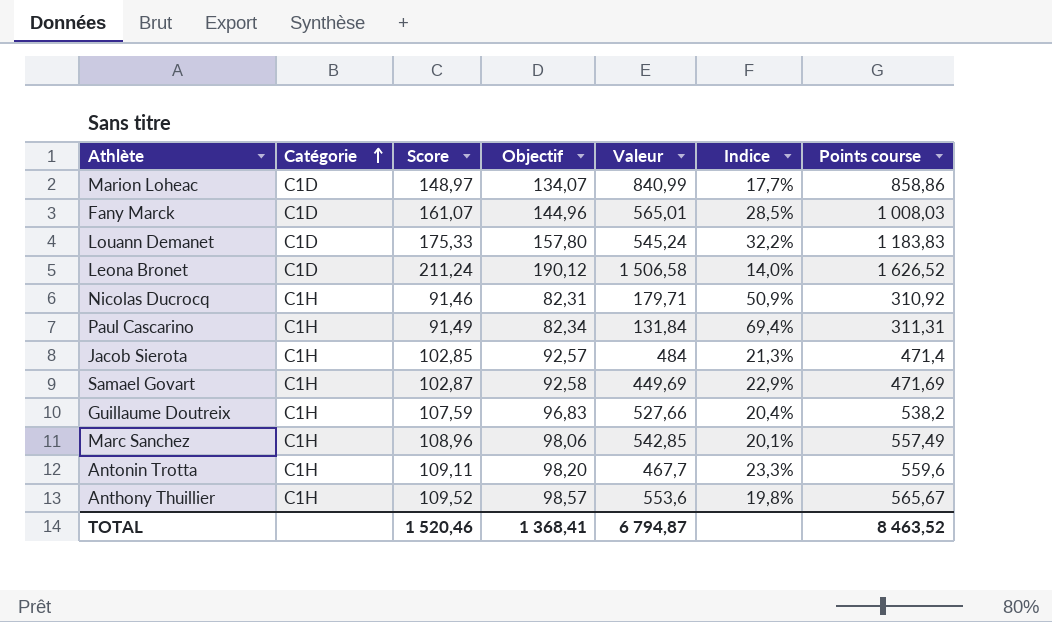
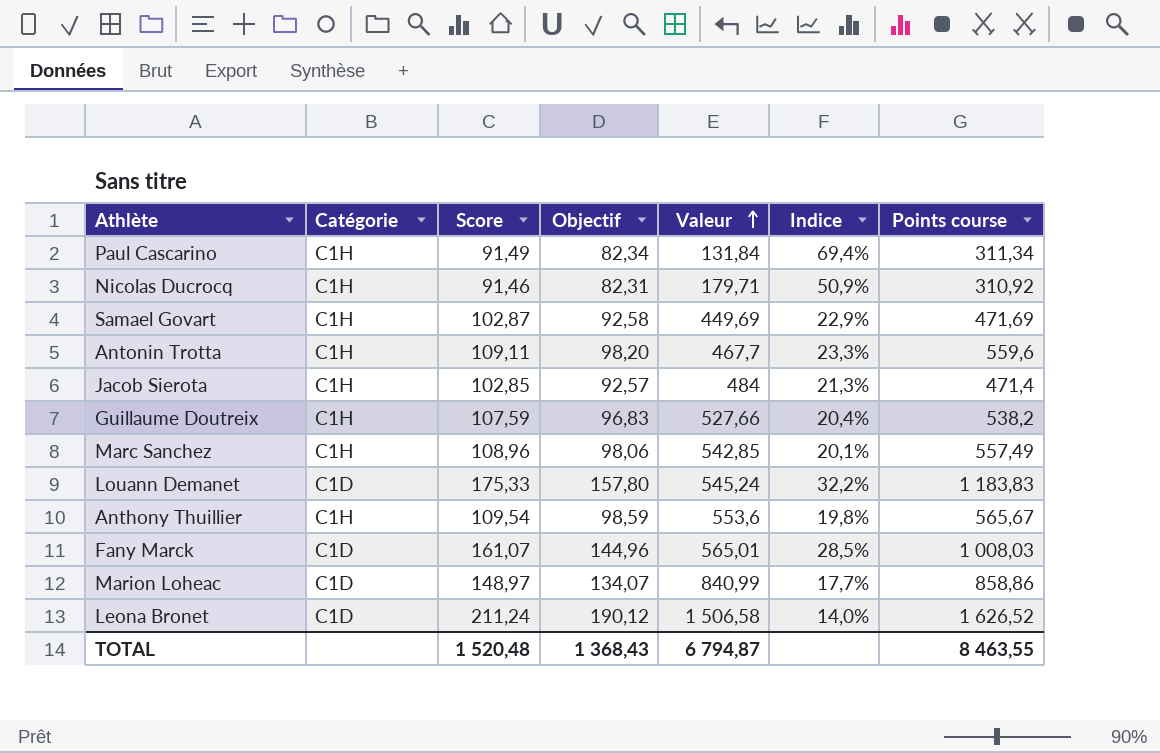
row order: Catégorie ascending -> Valeur ascending
Paul Cascarino | Points course: 311,31 -> 311,34
Anthony Thuillier | Score: 109,52 -> 109,54
Anthony Thuillier | Objectif: 98,57 -> 98,59
TOTAL | Score: 1 520,46 -> 1 520,48
TOTAL | Objectif: 1 368,41 -> 1 368,43
TOTAL | Points course: 8 463,52 -> 8 463,55

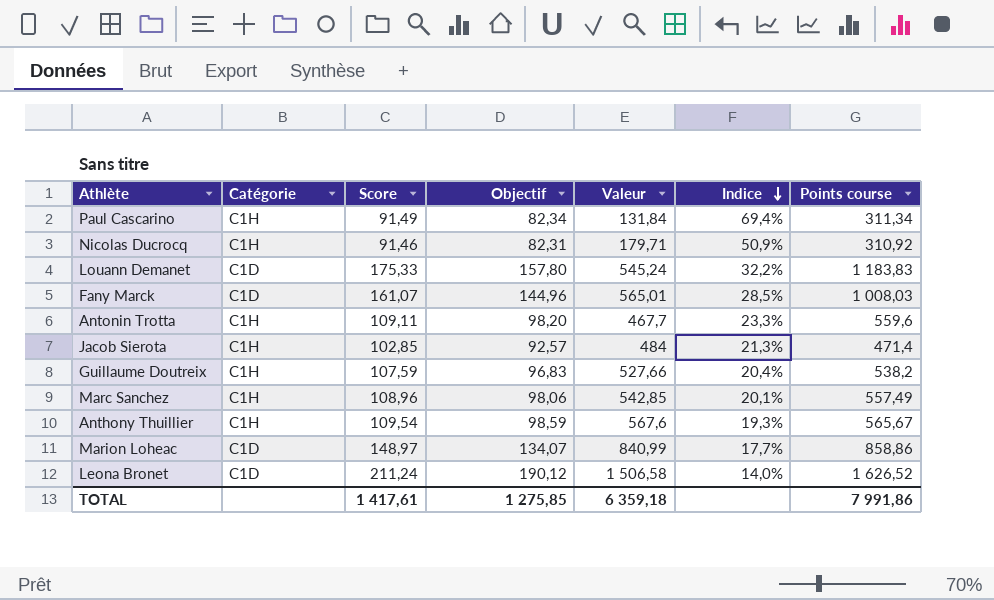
row order: Valeur ascending -> Indice descending
row Samael Govart: C1H | 102,87 | 92,58 | 449,69 | 22,9% | 471,69 -> none
Anthony Thuillier | Valeur: 553,6 -> 567,6
Anthony Thuillier | Indice: 19,8% -> 19,3%
TOTAL | Score: 1 520,48 -> 1 417,61
TOTAL | Objectif: 1 368,43 -> 1 275,85
TOTAL | Valeur: 6 794,87 -> 6 359,18
TOTAL | Points course: 8 463,55 -> 7 991,86

